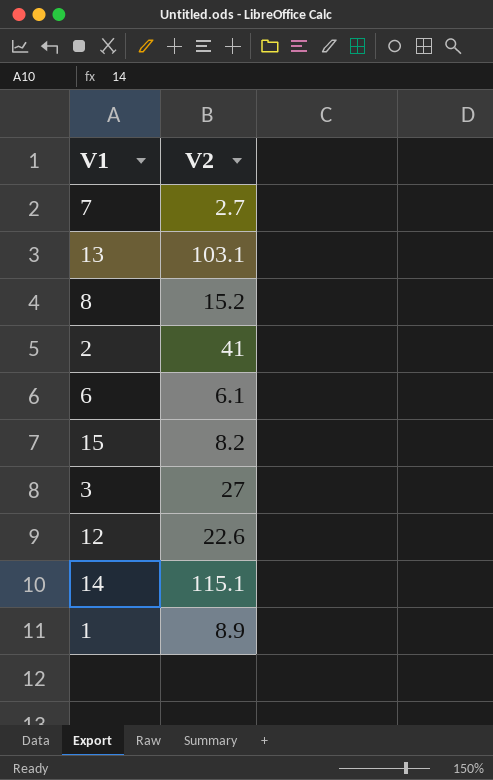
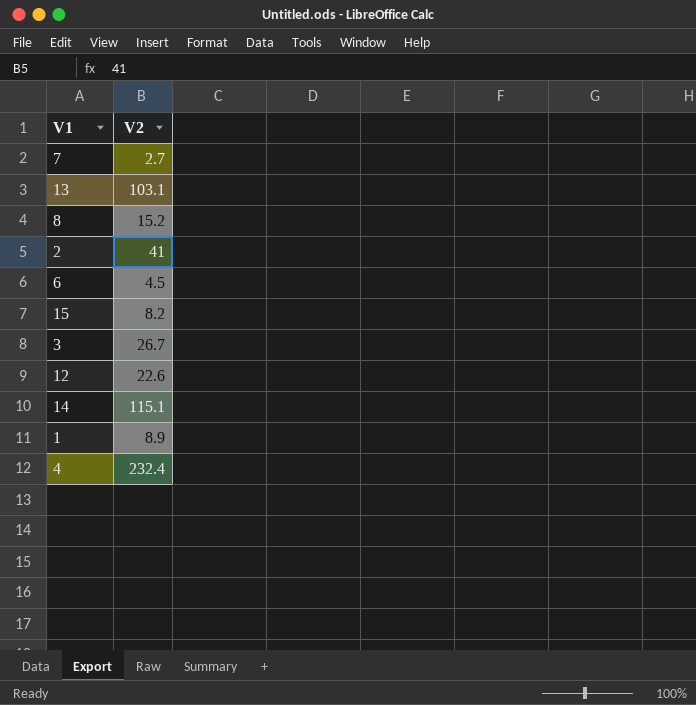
6 | V2: 6.1 -> 4.5
3 | V2: 27 -> 26.7
row 4: none -> 232.4

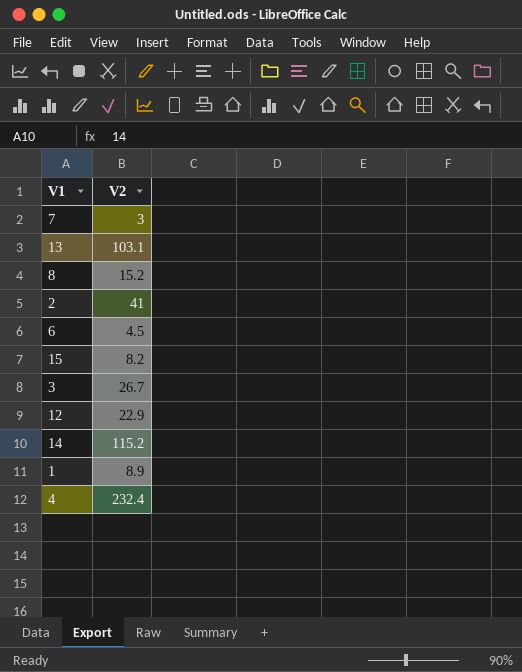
7 | V2: 2.7 -> 3
12 | V2: 22.6 -> 22.9
14 | V2: 115.1 -> 115.2

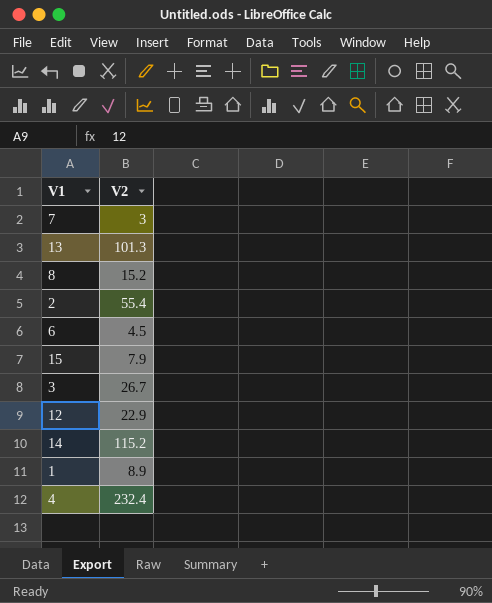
13 | V2: 103.1 -> 101.3
2 | V2: 41 -> 55.4
15 | V2: 8.2 -> 7.9

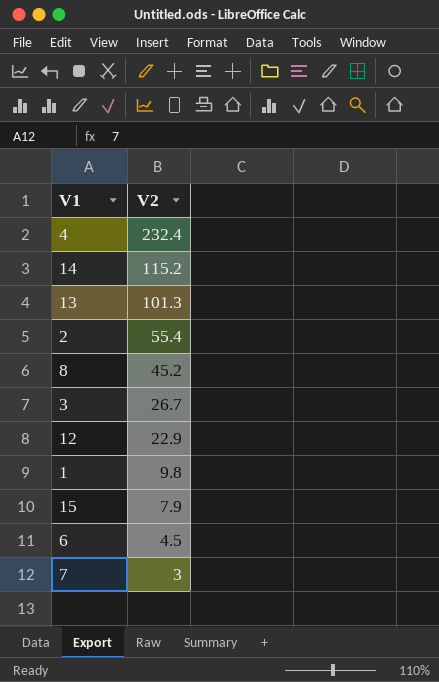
row order: none -> V2 descending
8 | V2: 15.2 -> 45.2
1 | V2: 8.9 -> 9.8

